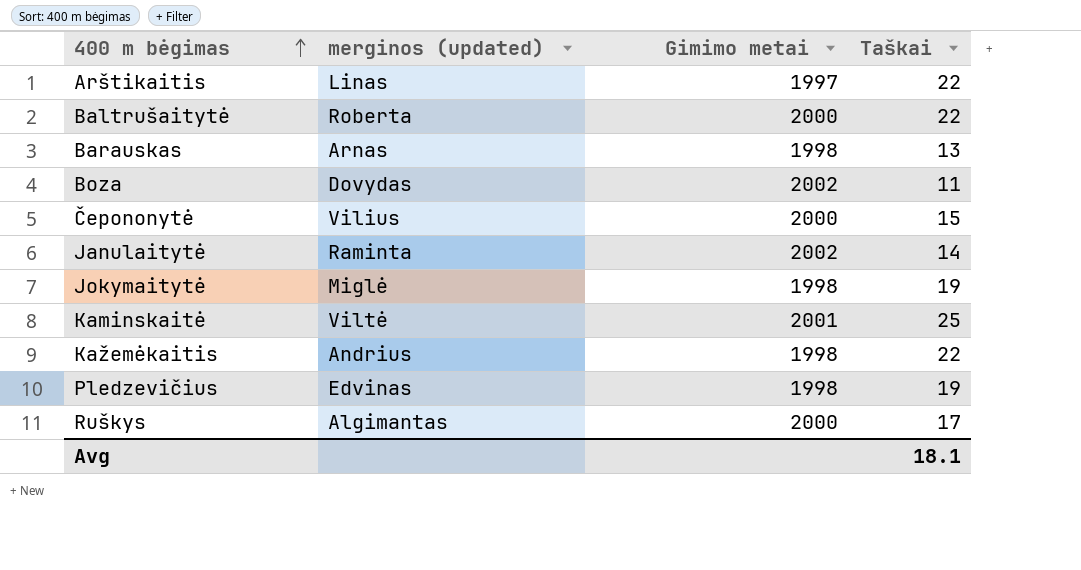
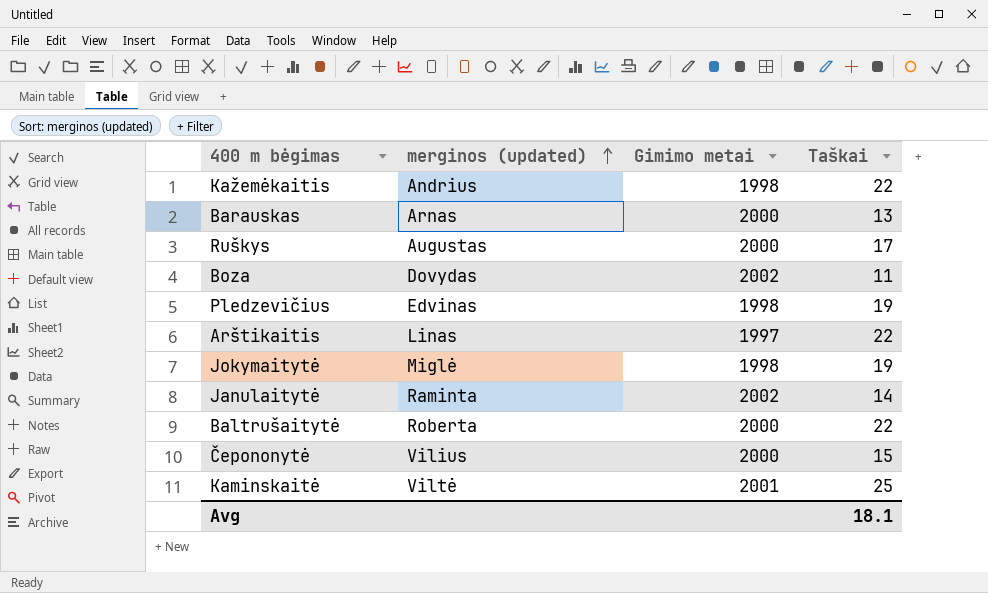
row order: 400 m bėgimas ascending -> merginos (updated) ascending
Barauskas | Gimimo metai: 1998 -> 2000
Ruškys | merginos (updated): Algimantas -> Augustas

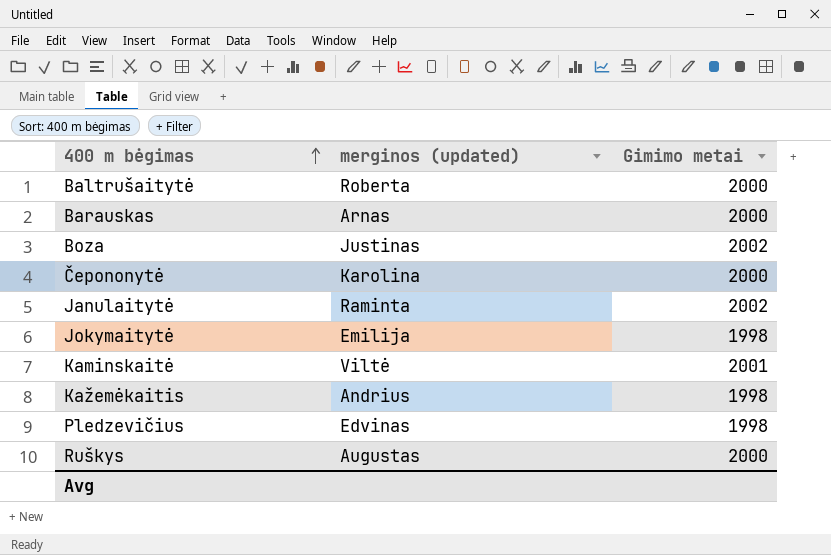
row order: merginos (updated) ascending -> 400 m bėgimas ascending
column Taškai | position: 4 -> none
row Arštikaitis: Linas | 1997 | 22 -> none
Boza | merginos (updated): Dovydas -> Justinas
Čepononytė | merginos (updated): Vilius -> Karolina
Jokymaitytė | merginos (updated): Miglė -> Emilija

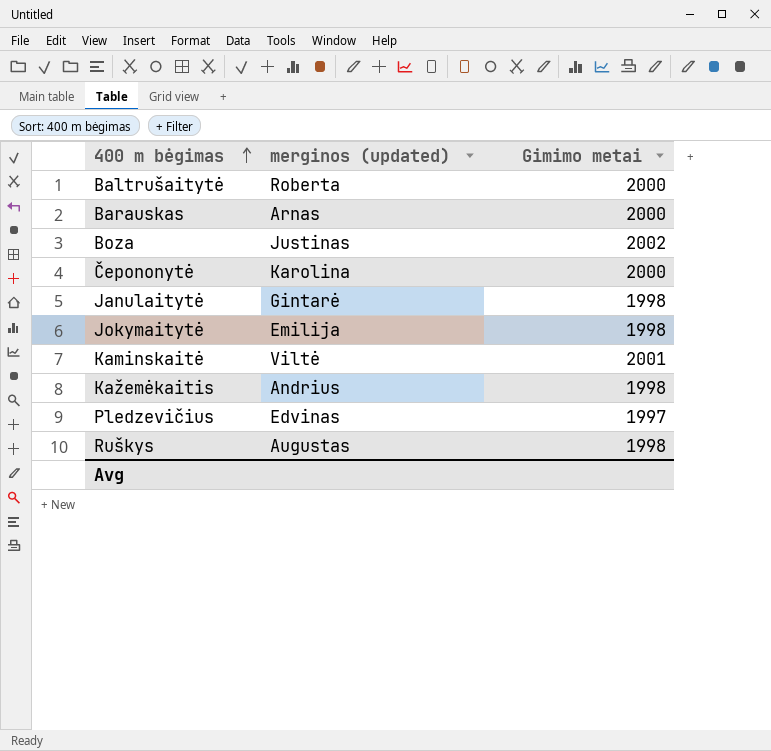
Janulaitytė | merginos (updated): Raminta -> Gintarė
Janulaitytė | Gimimo metai: 2002 -> 1998
Pledzevičius | Gimimo metai: 1998 -> 1997
Ruškys | Gimimo metai: 2000 -> 1998

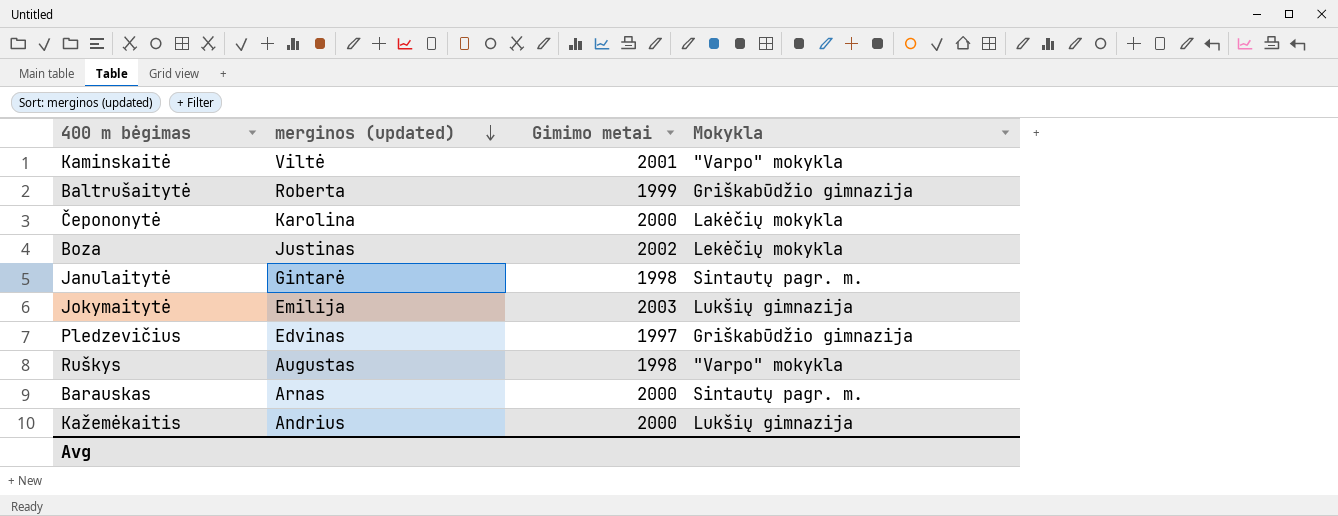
row order: 400 m bėgimas ascending -> merginos (updated) descending
column Mokykla | position: none -> 4
Baltrušaitytė | Gimimo metai: 2000 -> 1999
Jokymaitytė | Gimimo metai: 1998 -> 2003
Kažemėkaitis | Gimimo metai: 1998 -> 2000

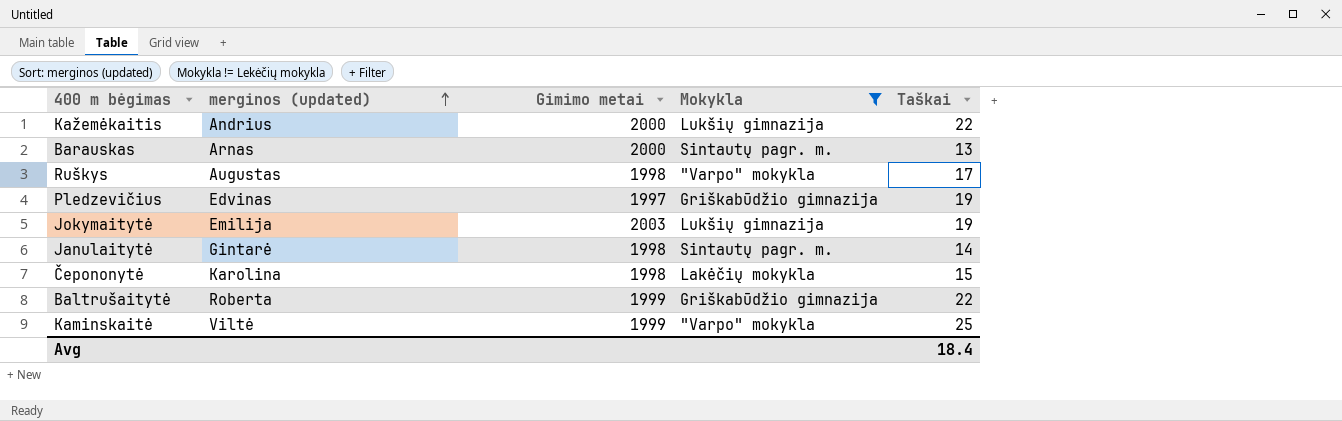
filter: none -> Mokykla != Lekėčių mokykla
row order: merginos (updated) descending -> merginos (updated) ascending
column Taškai | position: none -> 5
Čepononytė | Gimimo metai: 2000 -> 1998
Kaminskaitė | Gimimo metai: 2001 -> 1999

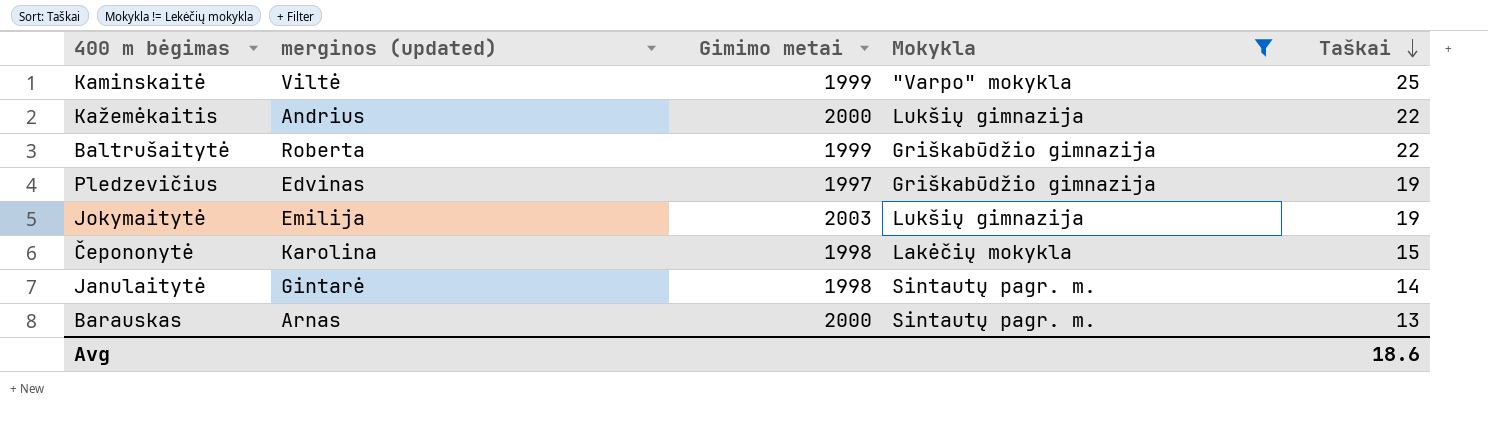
row order: merginos (updated) ascending -> Taškai descending
row Ruškys: Augustas | 1998 | "Varpo" mokykla | 17 -> none
Avg | Taškai: 18.4 -> 18.6

